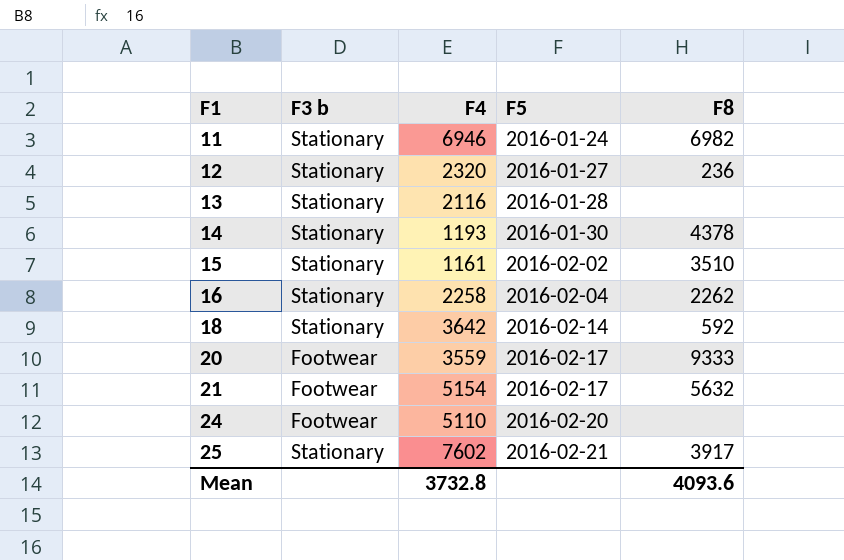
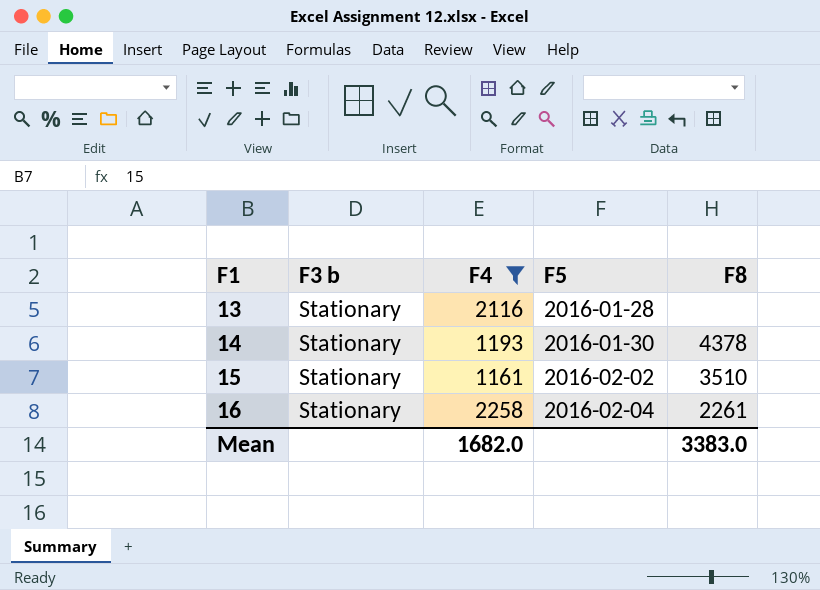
filter: none -> F4 <= 2258
16 | F8: 2262 -> 2261
Mean | F4: 3732.8 -> 1682.0
Mean | F8: 4093.6 -> 3383.0

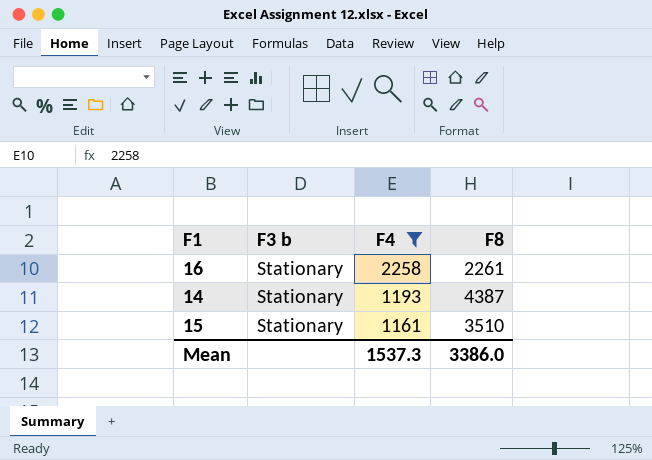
row order: F1 ascending -> F4 descending
column F5 | position: 4 -> none
row 13: Stationary | 2116 | 2016-01-28 | none -> none
14 | F8: 4378 -> 4387
Mean | F4: 1682.0 -> 1537.3
Mean | F8: 3383.0 -> 3386.0

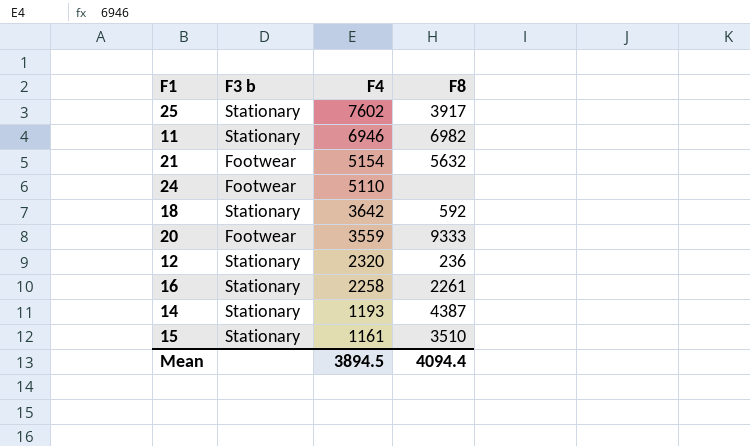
filter: F4 <= 2258 -> none
Mean | F4: 1537.3 -> 3894.5
Mean | F8: 3386.0 -> 4094.4

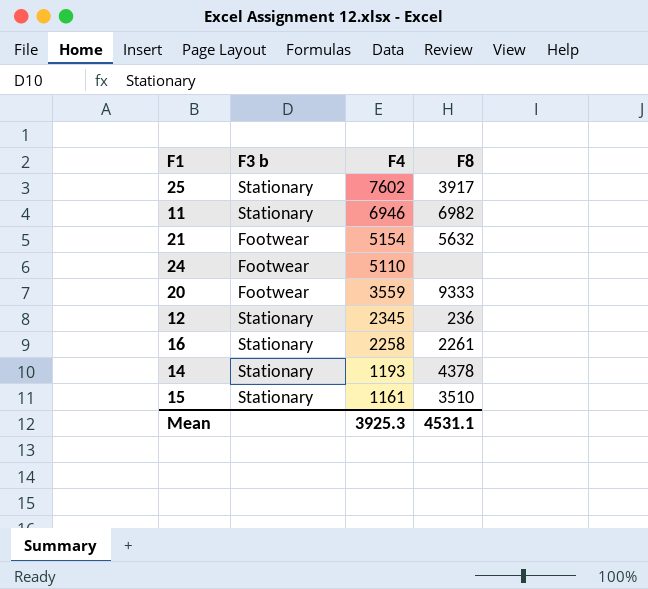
row 18: Stationary | 3642 | 592 -> none
12 | F4: 2320 -> 2345
14 | F8: 4387 -> 4378
Mean | F4: 3894.5 -> 3925.3
Mean | F8: 4094.4 -> 4531.1

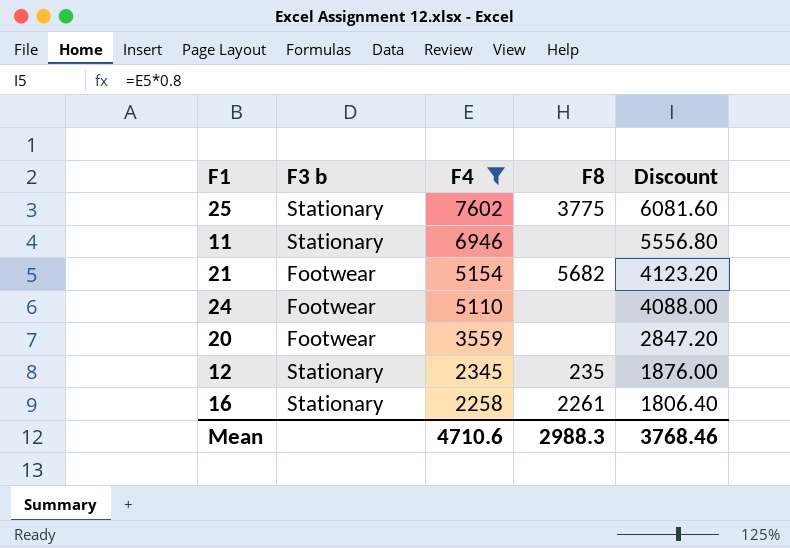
filter: none -> F4 >= 2258
column Discount | formula: none -> [F4] * 0.8
25 | F8: 3917 -> 3775
11 | F8: 6982 -> none
21 | F8: 5632 -> 5682
20 | F8: 9333 -> none
12 | F8: 236 -> 235
Mean | F4: 3925.3 -> 4710.6
Mean | F8: 4531.1 -> 2988.3

